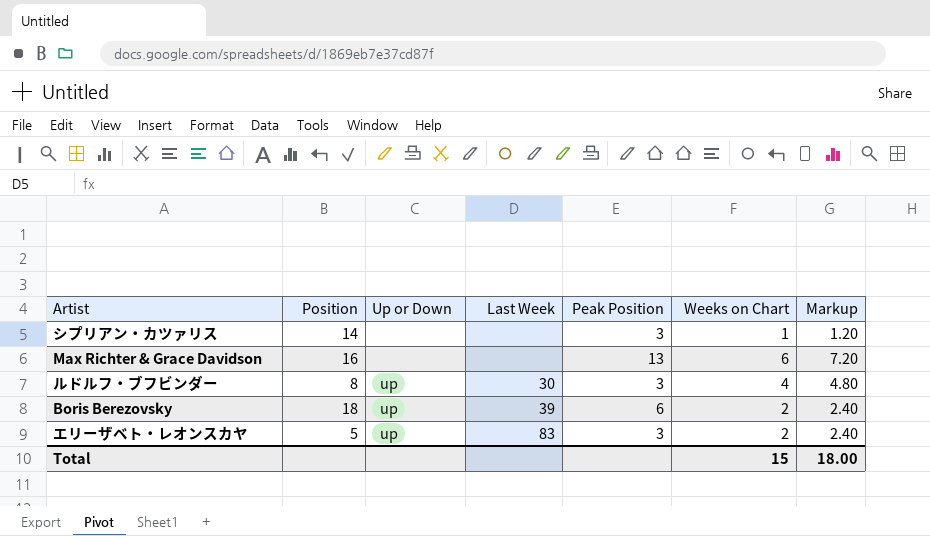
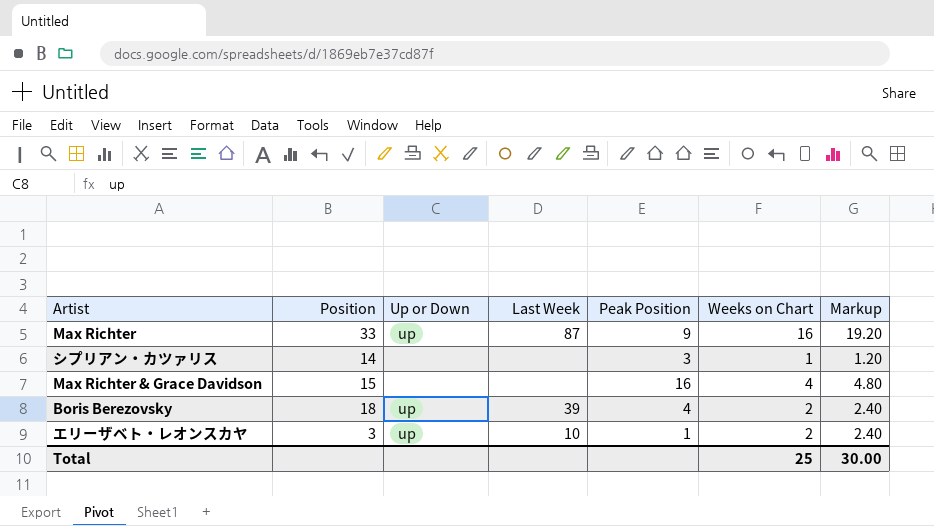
row ルドルフ・ブフビンダー: 8 | up | 30 | 3 | 4 | 4.80 -> none
row Max Richter: none -> 33 | up | 87 | 9 | 16 | 19.20
Max Richter & Grace Davidson | Position: 16 -> 15
Max Richter & Grace Davidson | Peak Position: 13 -> 16
Max Richter & Grace Davidson | Weeks on Chart: 6 -> 4
Max Richter & Grace Davidson | Markup: 7.20 -> 4.80
Boris Berezovsky | Peak Position: 6 -> 4
エリーザベト・レオンスカヤ | Position: 5 -> 3
エリーザベト・レオンスカヤ | Last Week: 83 -> 10
エリーザベト・レオンスカヤ | Peak Position: 3 -> 1
Total | Weeks on Chart: 15 -> 25
Total | Markup: 18.00 -> 30.00

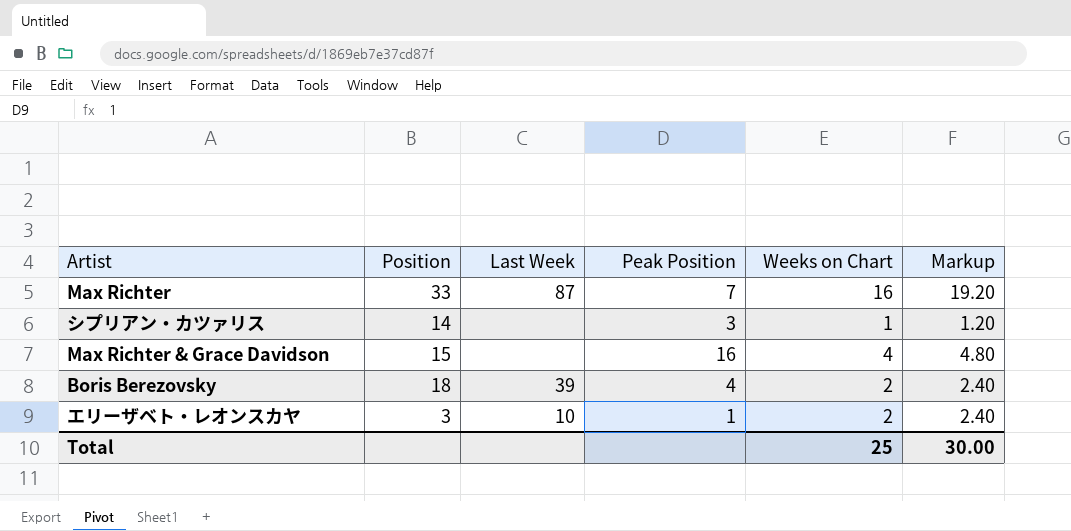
column Up or Down | position: 3 -> none
Max Richter | Peak Position: 9 -> 7

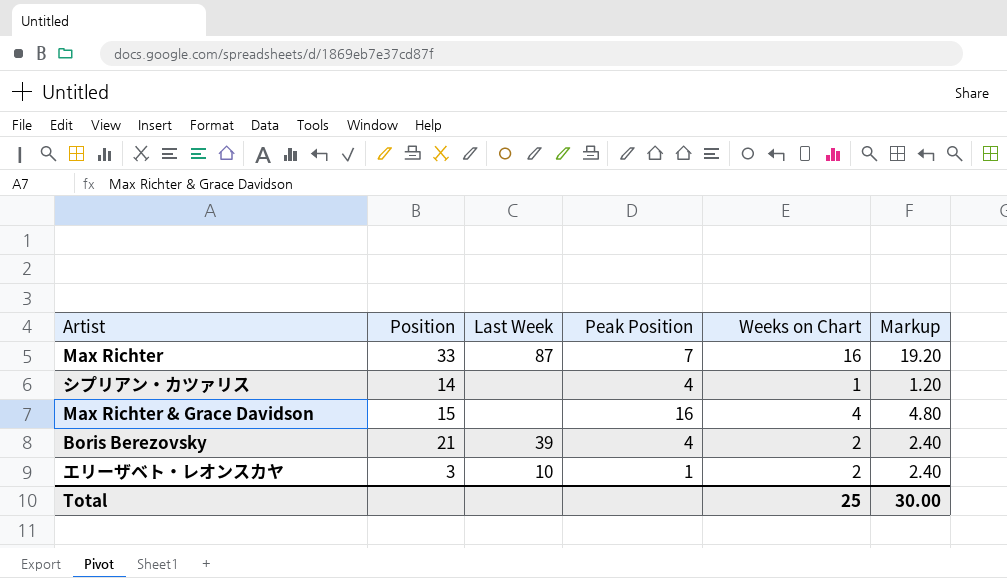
シプリアン・カツァリス | Peak Position: 3 -> 4
Boris Berezovsky | Position: 18 -> 21

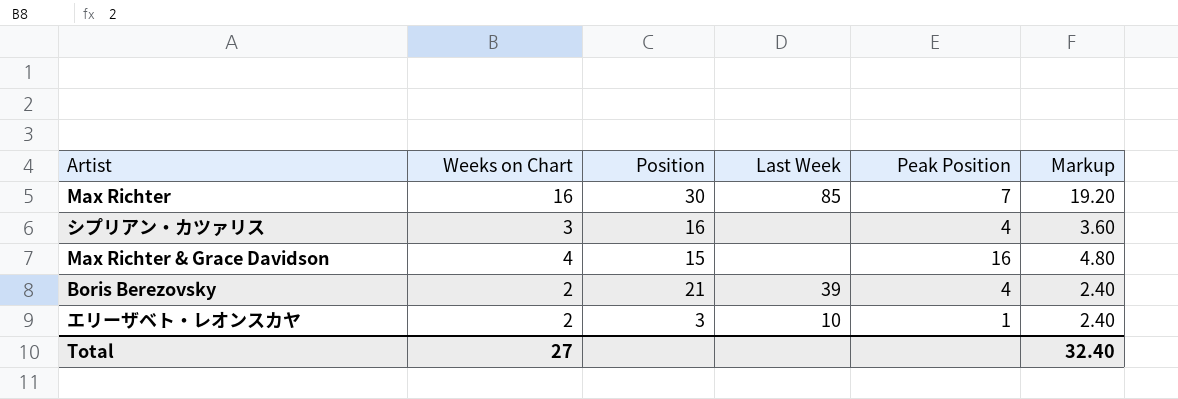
column Weeks on Chart | position: 5 -> 2
Max Richter | Position: 33 -> 30
Max Richter | Last Week: 87 -> 85
シプリアン・カツァリス | Weeks on Chart: 1 -> 3
シプリアン・カツァリス | Position: 14 -> 16
シプリアン・カツァリス | Markup: 1.20 -> 3.60
Total | Weeks on Chart: 25 -> 27
Total | Markup: 30.00 -> 32.40

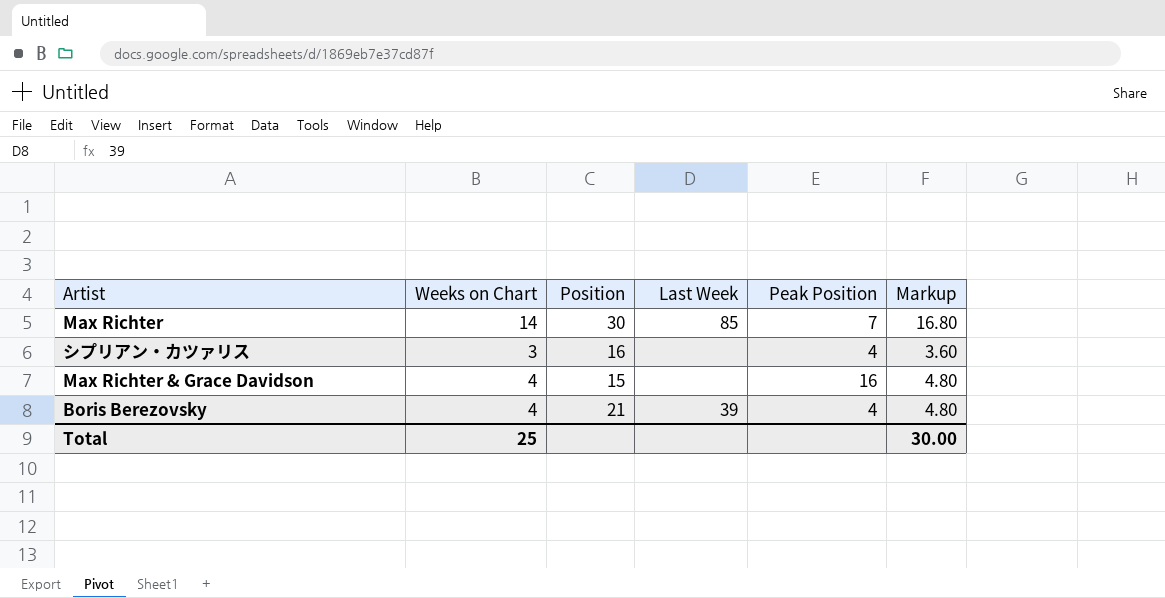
row エリーザベト・レオンスカヤ: 2 | 3 | 10 | 1 | 2.40 -> none
Max Richter | Weeks on Chart: 16 -> 14
Max Richter | Markup: 19.20 -> 16.80
Boris Berezovsky | Weeks on Chart: 2 -> 4
Boris Berezovsky | Markup: 2.40 -> 4.80
Total | Weeks on Chart: 27 -> 25
Total | Markup: 32.40 -> 30.00

